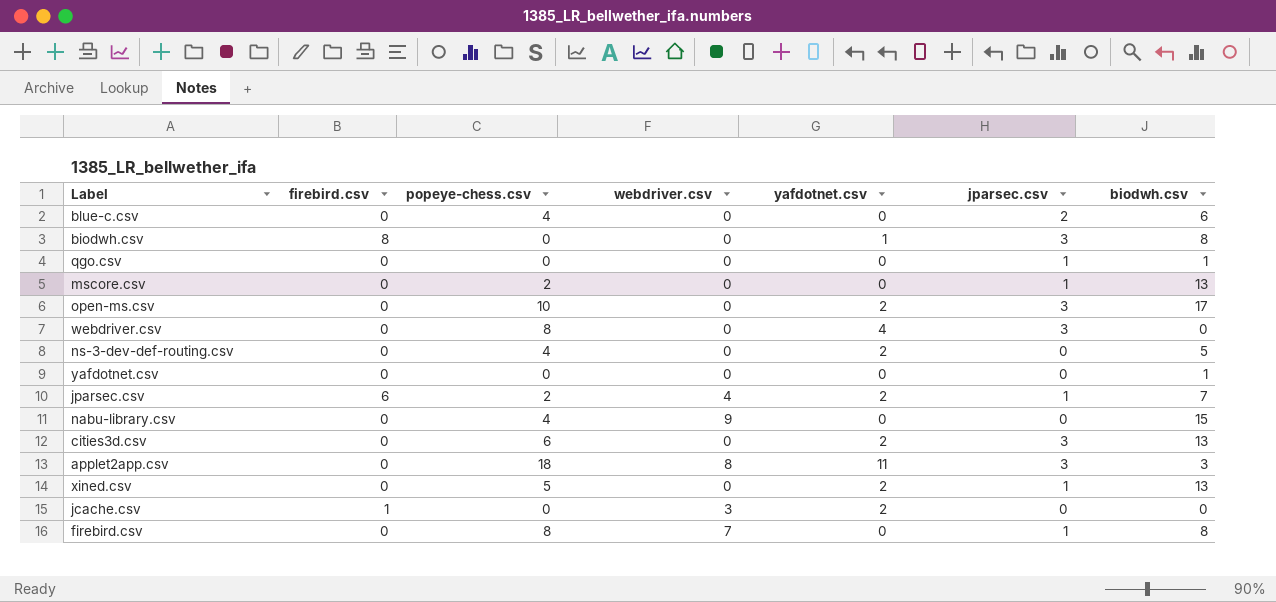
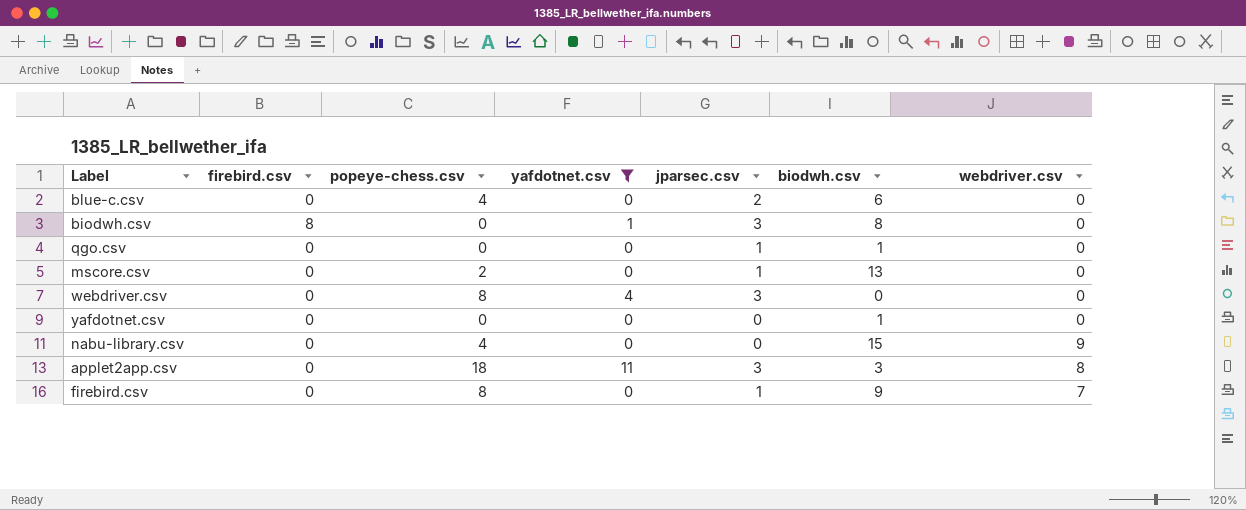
filter: none -> yafdotnet.csv != 2
column webdriver.csv | position: 4 -> 7
firebird.csv | biodwh.csv: 8 -> 9

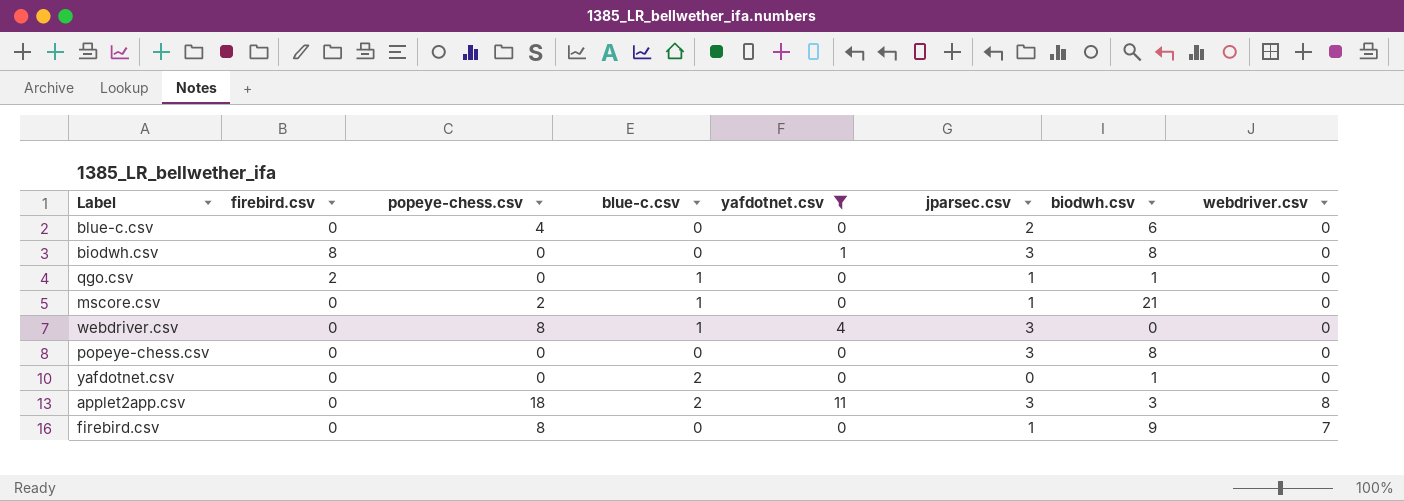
column blue-c.csv | position: none -> 4
row nabu-library.csv: 0 | 4 | 0 | 0 | 15 | 9 -> none
qgo.csv | firebird.csv: 0 -> 2
mscore.csv | biodwh.csv: 13 -> 21
row popeye-chess.csv: none -> 0 | 0 | 0 | 0 | 3 | 8 | 0

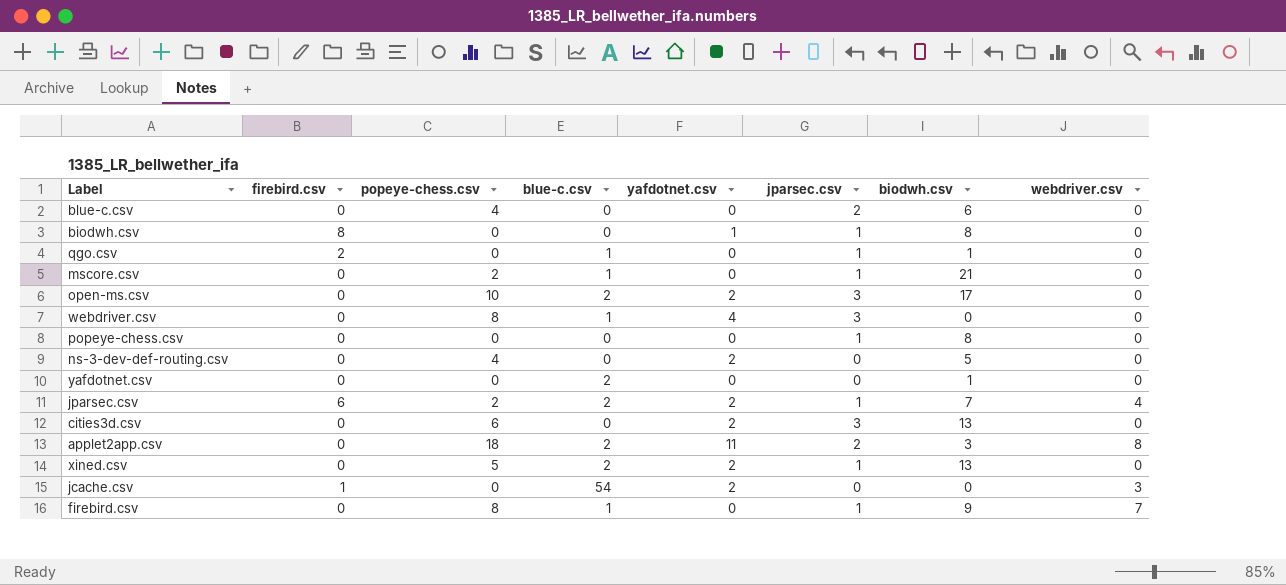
filter: yafdotnet.csv != 2 -> none
biodwh.csv | jparsec.csv: 3 -> 1
popeye-chess.csv | jparsec.csv: 3 -> 1
applet2app.csv | jparsec.csv: 3 -> 2
firebird.csv | blue-c.csv: 0 -> 1

